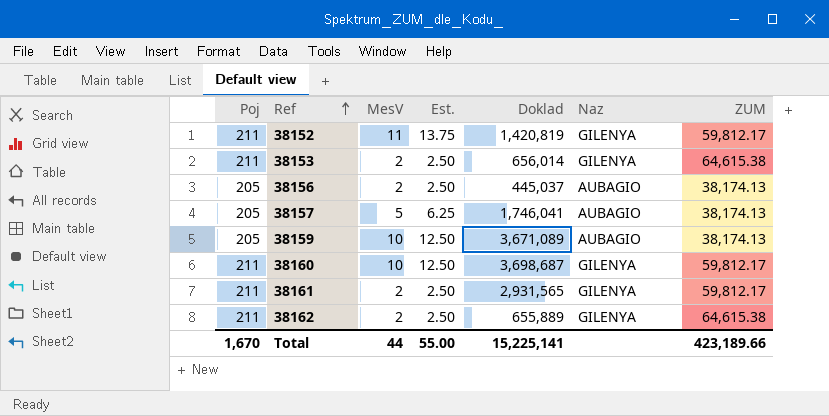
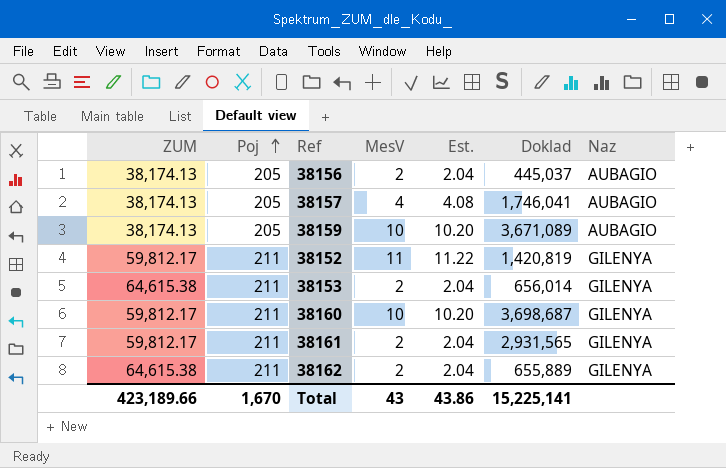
row order: Ref ascending -> Poj ascending
column ZUM | position: 7 -> 1
column Est. | formula: [MesV] * 1.25 -> [MesV] * 1.02
38157 | MesV: 5 -> 4
Total | MesV: 44 -> 43
Total | Est.: 55.00 -> 43.86

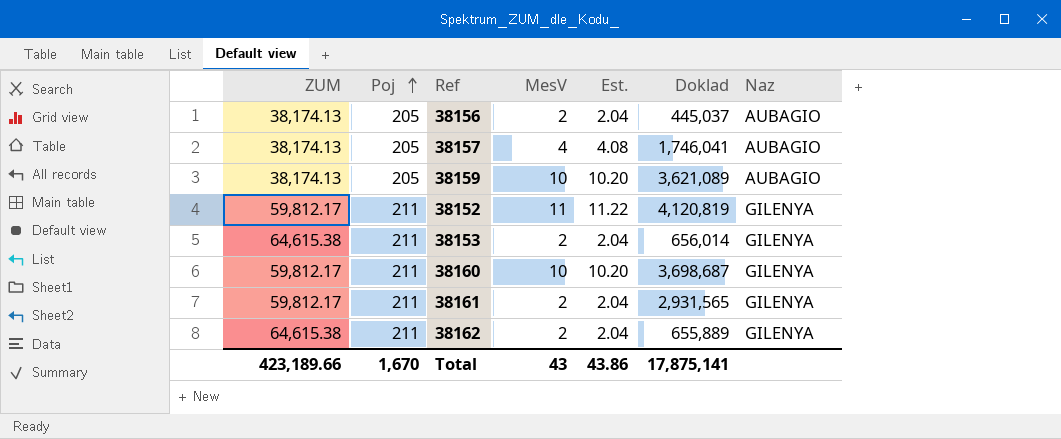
38159 | Doklad: 3,671,089 -> 3,621,089
38152 | Doklad: 1,420,819 -> 4,120,819
Total | Doklad: 15,225,141 -> 17,875,141

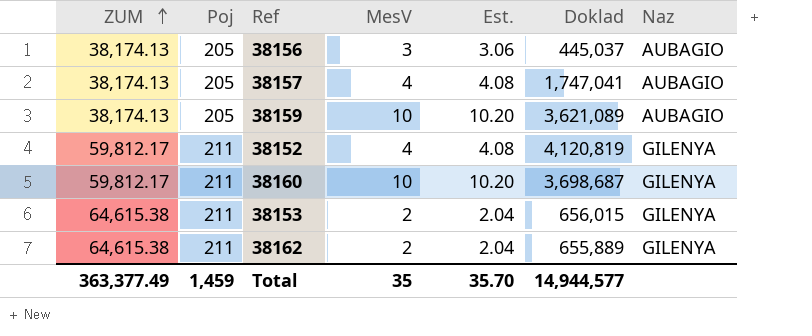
row order: Poj ascending -> ZUM ascending
row 38161: 59,812.17 | 211 | 2 | 2.04 | 2,931,565 | GILENYA -> none
38156 | MesV: 2 -> 3
38156 | Est.: 2.04 -> 3.06
38157 | Doklad: 1,746,041 -> 1,747,041
38152 | MesV: 11 -> 4
38152 | Est.: 11.22 -> 4.08
38153 | Doklad: 656,014 -> 656,015
Total | ZUM: 423,189.66 -> 363,377.49
Total | Poj: 1,670 -> 1,459
Total | MesV: 43 -> 35
Total | Est.: 43.86 -> 35.70
Total | Doklad: 17,875,141 -> 14,944,577

